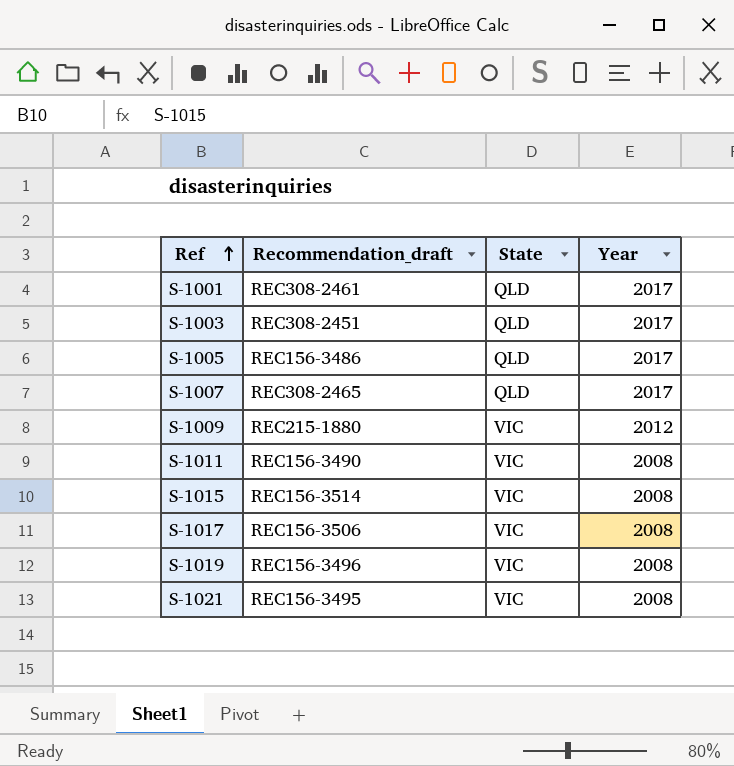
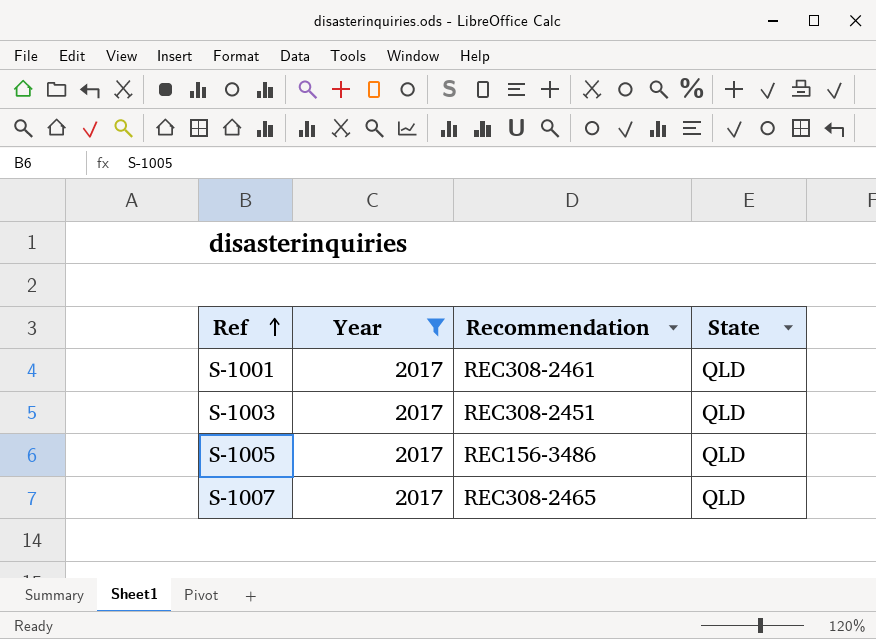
filter: none -> Year = 2017
column Year | position: 4 -> 2
column name: Recommendation_draft -> Recommendation

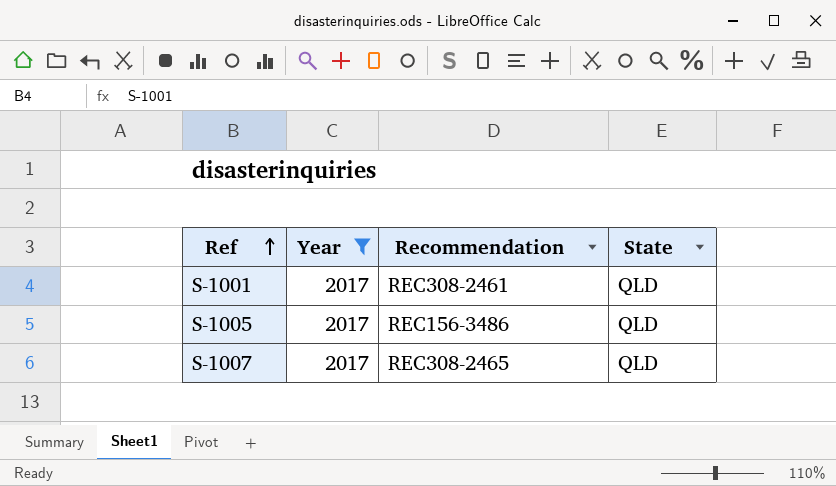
row S-1003: 2017 | REC308-2451 | QLD -> none

